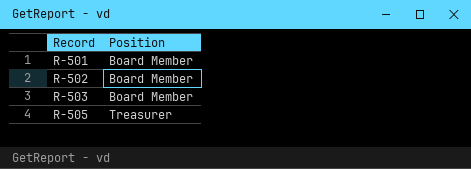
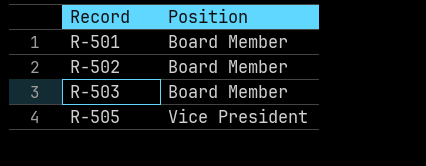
R-505 | Position: Treasurer -> Vice President

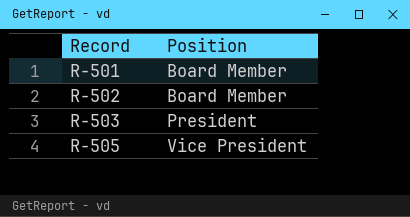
R-503 | Position: Board Member -> President

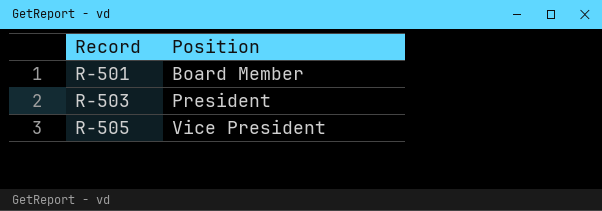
row R-502: Board Member -> none

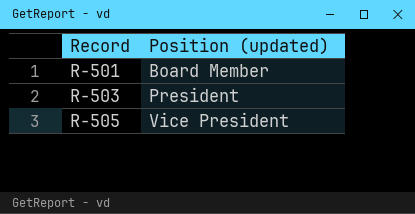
column name: Position -> Position (updated)

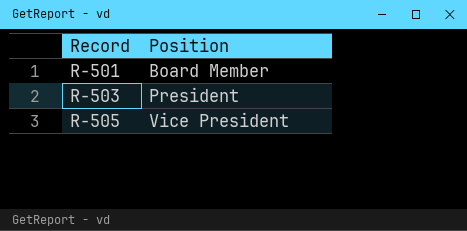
column name: Position (updated) -> Position

